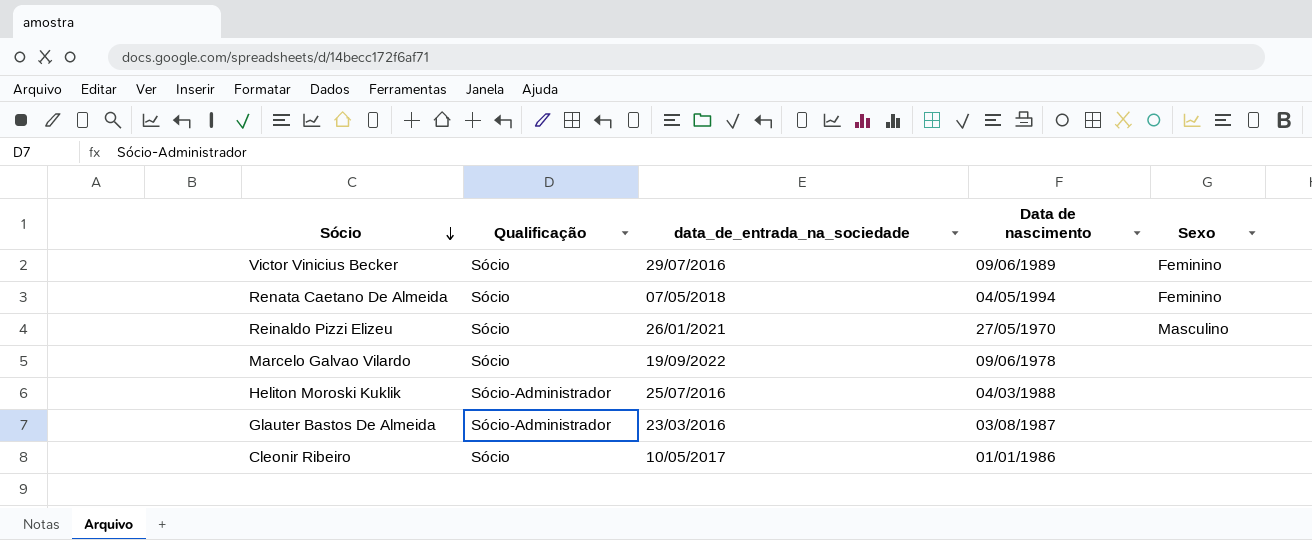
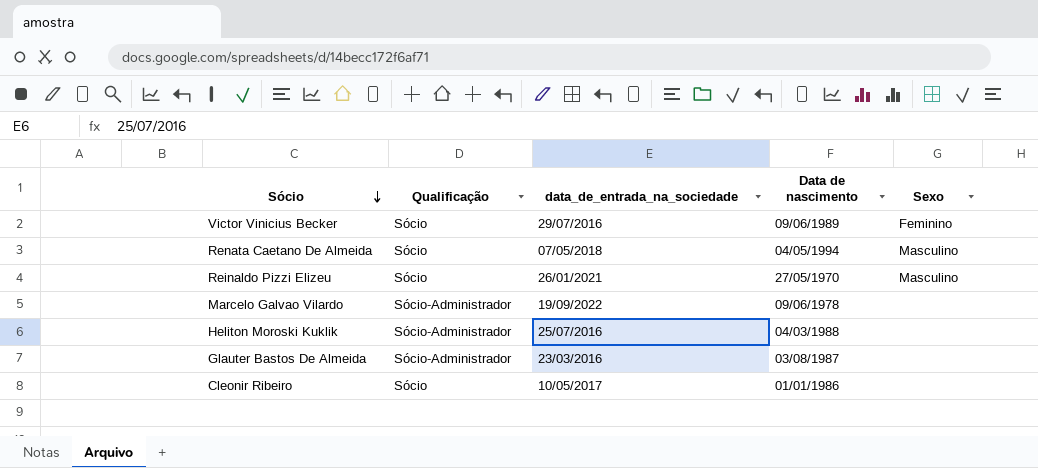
Renata Caetano De Almeida | Sexo: Feminino -> Masculino
Marcelo Galvao Vilardo | Qualificação: Sócio -> Sócio-Administrador

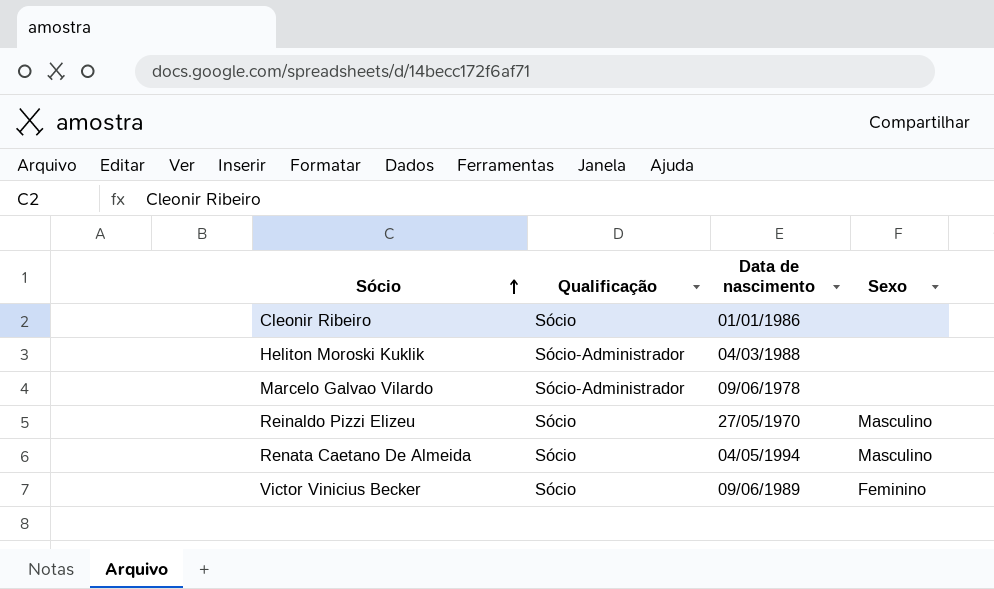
row order: Sócio descending -> Sócio ascending
column data_de_entrada_na_sociedade | position: 3 -> none
row Glauter Bastos De Almeida: Sócio-Administrador | 23/03/2016 | 03/08/1987 | none -> none

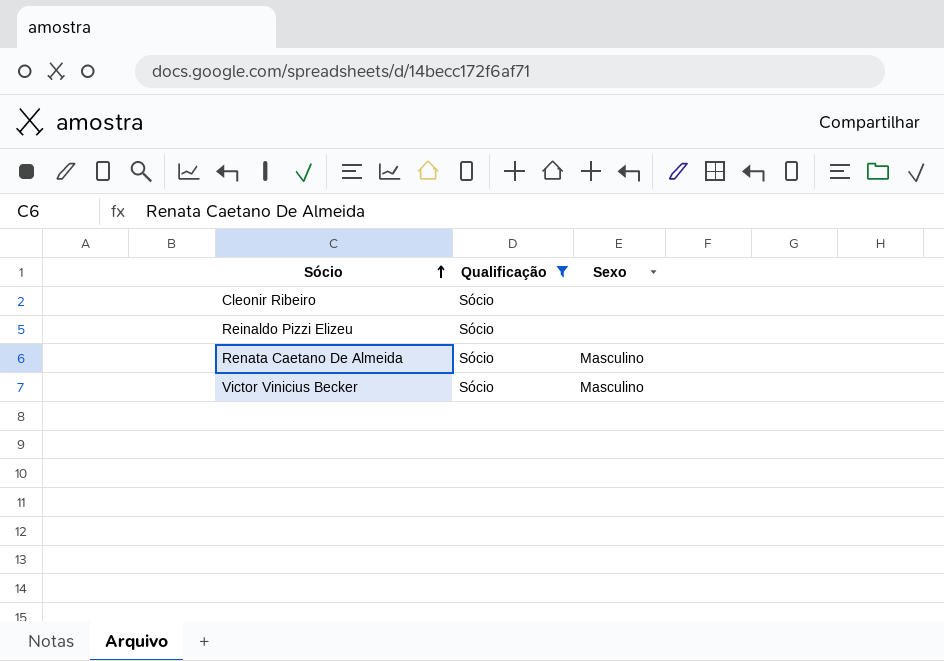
filter: none -> Qualificação = Sócio
column Data de nascimento | position: 3 -> none
Reinaldo Pizzi Elizeu | Sexo: Masculino -> none
Victor Vinicius Becker | Sexo: Feminino -> Masculino

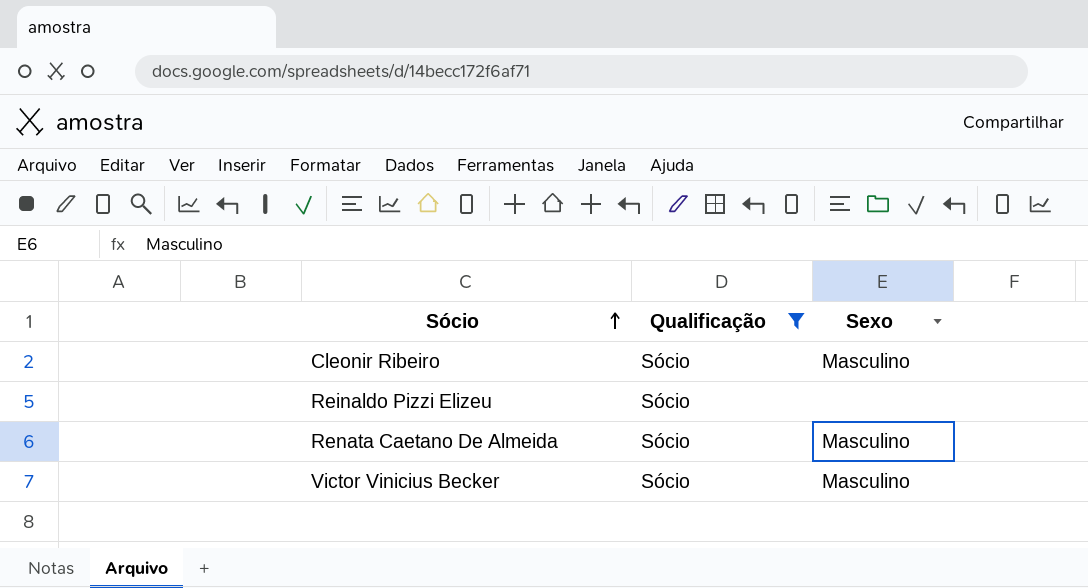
Cleonir Ribeiro | Sexo: none -> Masculino

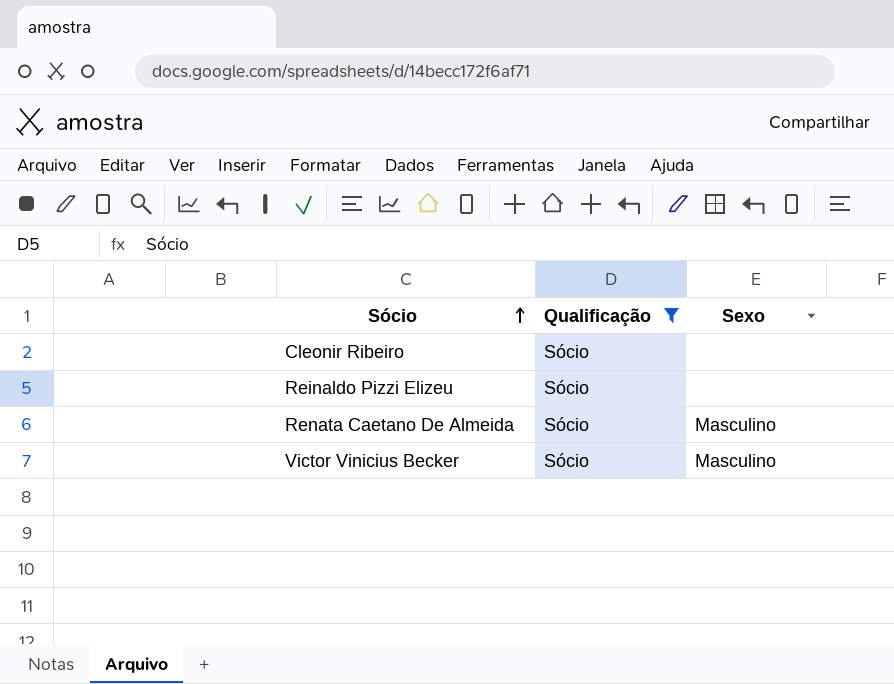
Cleonir Ribeiro | Sexo: Masculino -> none

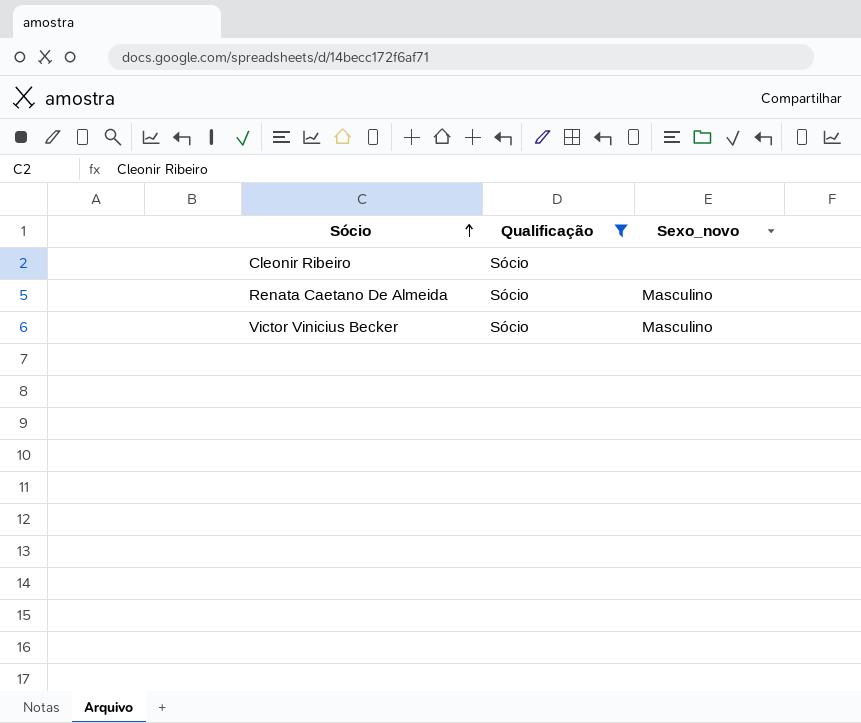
column name: Sexo -> Sexo_novo
row Reinaldo Pizzi Elizeu: Sócio | none -> none

